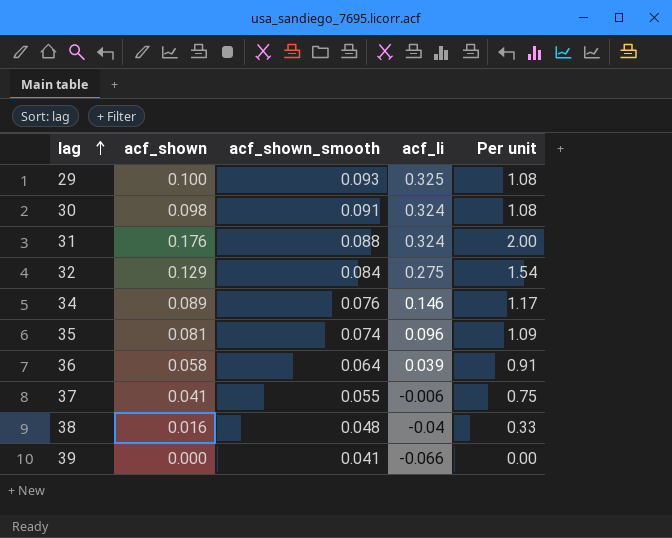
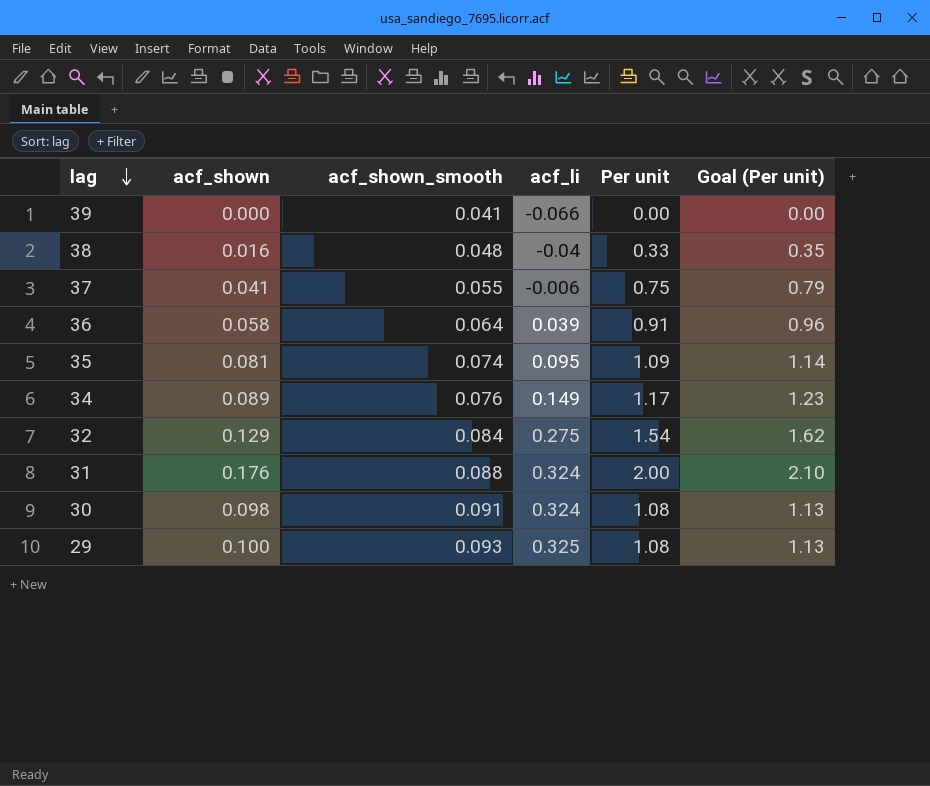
row order: lag ascending -> lag descending
column Goal (Per unit) | formula: none -> [Per unit] * 1.05
35 | acf_li: 0.096 -> 0.095
34 | acf_li: 0.146 -> 0.149

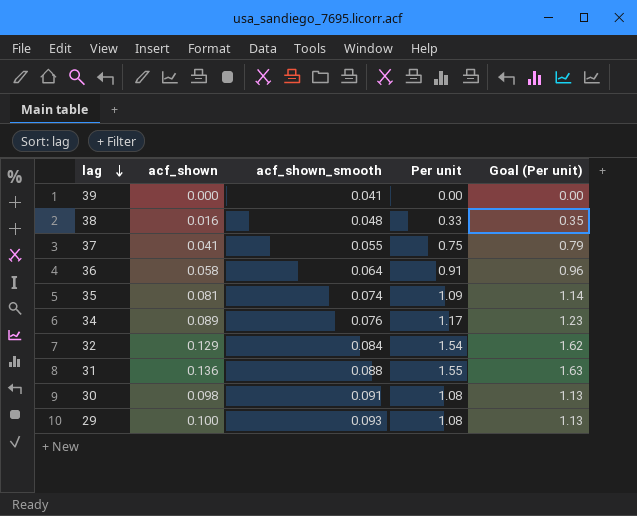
column acf_li | position: 4 -> none
31 | acf_shown: 0.176 -> 0.136
31 | Per unit: 2.00 -> 1.55
31 | Goal (Per unit): 2.10 -> 1.63

